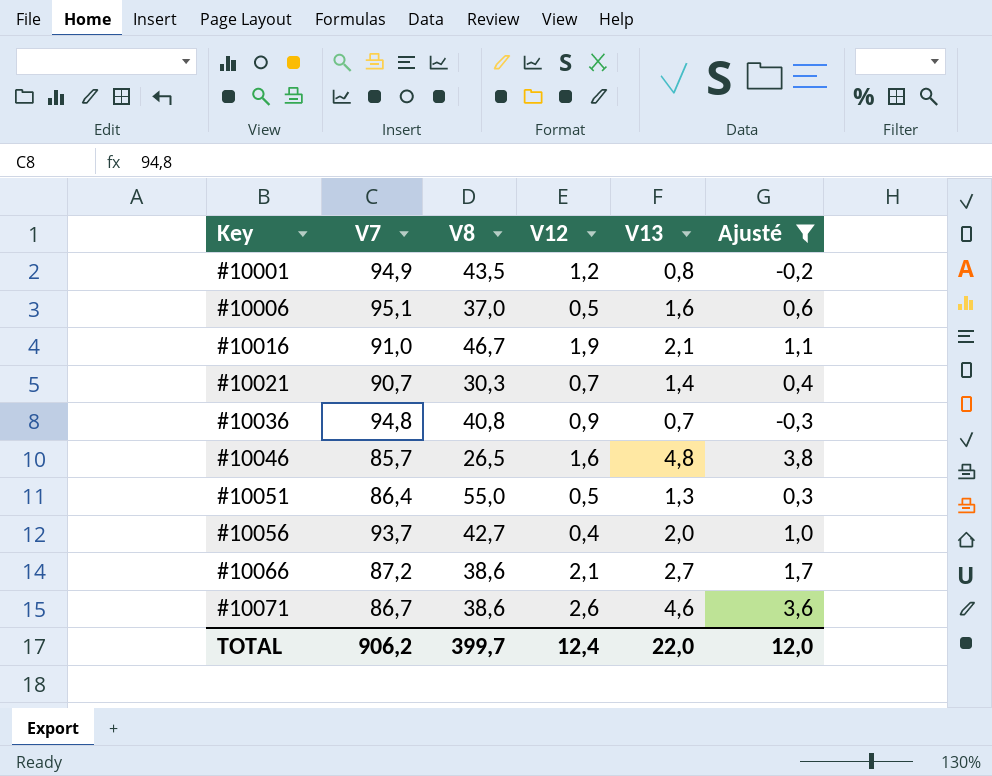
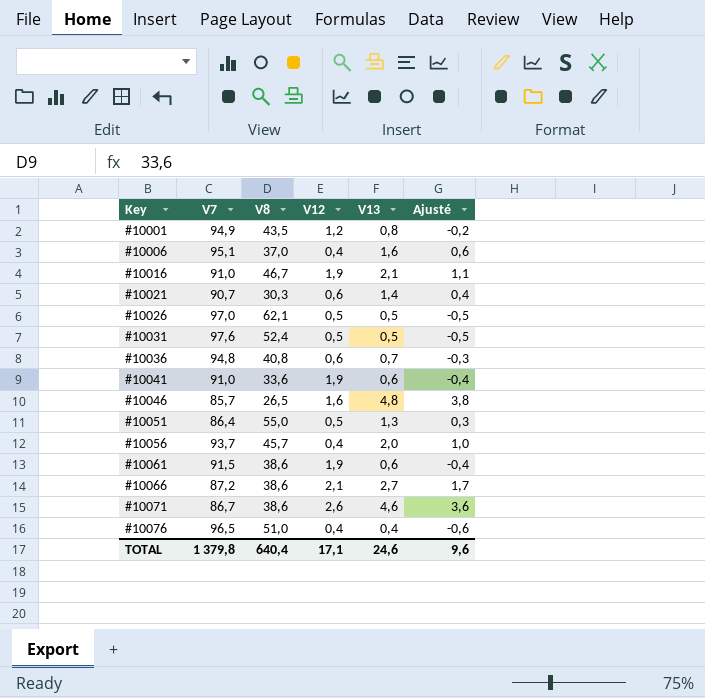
filter: Ajusté >= -0,3 -> none
#10006 | V12: 0,5 -> 0,4
#10021 | V12: 0,7 -> 0,6
#10036 | V12: 0,9 -> 0,6
#10056 | V8: 42,7 -> 45,7
TOTAL | V7: 906,2 -> 1 379,8
TOTAL | V8: 399,7 -> 640,4
TOTAL | V12: 12,4 -> 17,1
TOTAL | V13: 22,0 -> 24,6
TOTAL | Ajusté: 12,0 -> 9,6

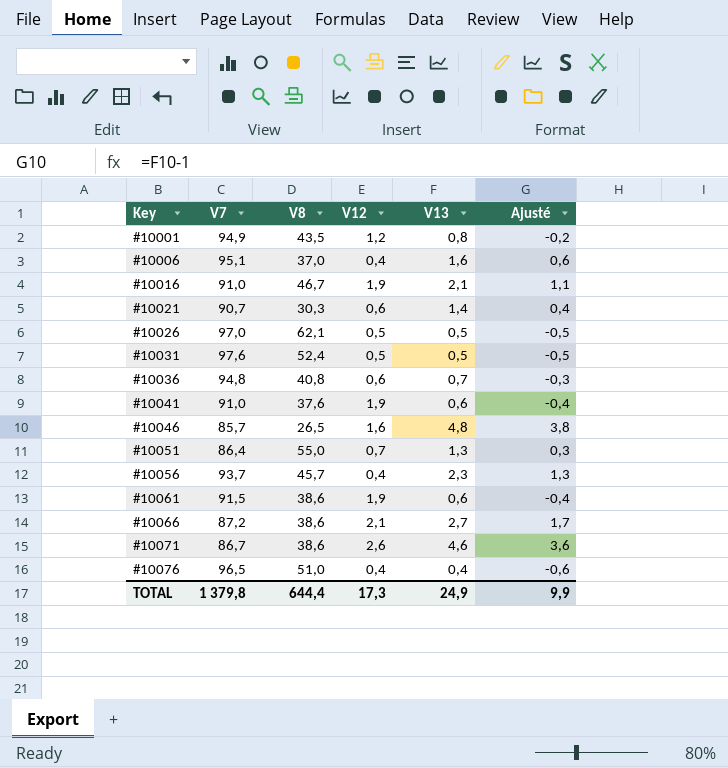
#10041 | V8: 33,6 -> 37,6
#10051 | V12: 0,5 -> 0,7
#10056 | V13: 2,0 -> 2,3
#10056 | Ajusté: 1,0 -> 1,3
TOTAL | V8: 640,4 -> 644,4
TOTAL | V12: 17,1 -> 17,3
TOTAL | V13: 24,6 -> 24,9
TOTAL | Ajusté: 9,6 -> 9,9

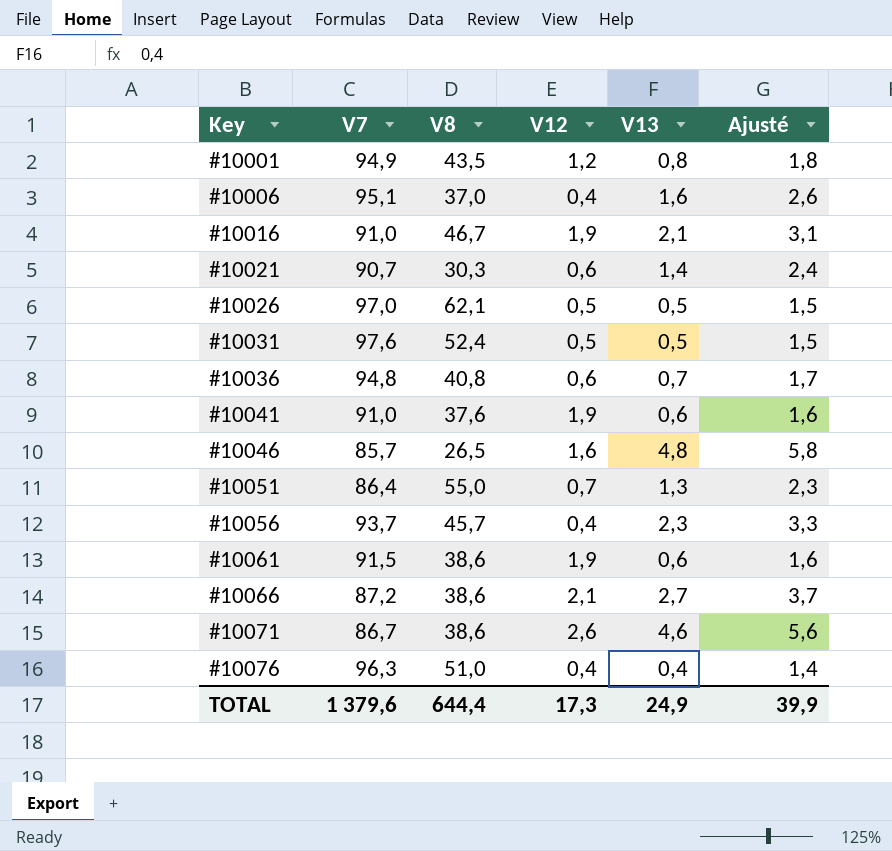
column Ajusté | formula: [V13] - 1 -> [V13] + 1
#10076 | V7: 96,5 -> 96,3
TOTAL | V7: 1 379,8 -> 1 379,6
TOTAL | Ajusté: 9,9 -> 39,9

